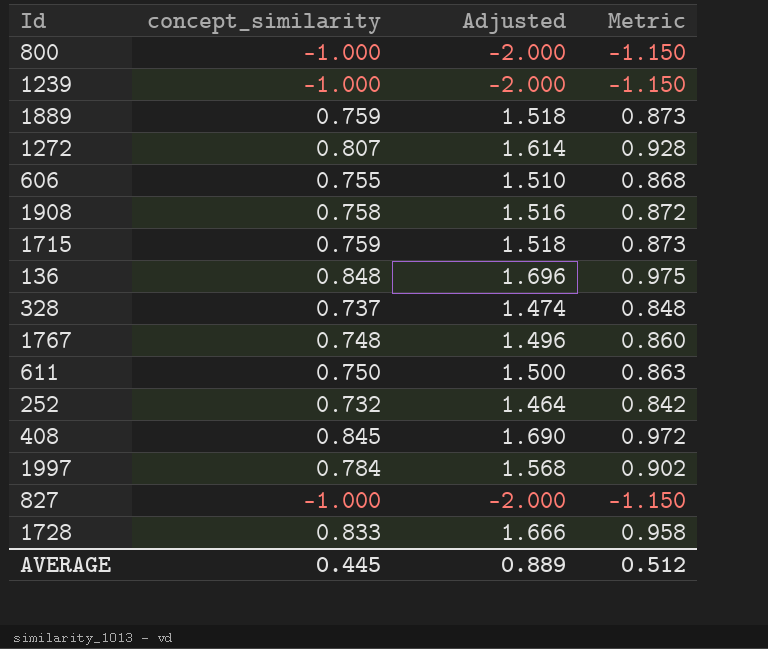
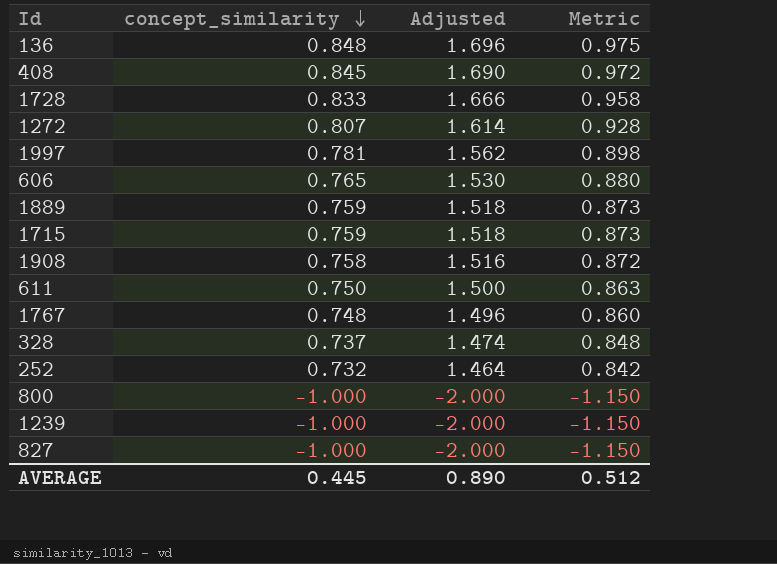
row order: none -> concept_similarity descending
1997 | concept_similarity: 0.784 -> 0.781
1997 | Adjusted: 1.568 -> 1.562
1997 | Metric: 0.902 -> 0.898
606 | concept_similarity: 0.755 -> 0.765
606 | Adjusted: 1.510 -> 1.530
606 | Metric: 0.868 -> 0.880
AVERAGE | Adjusted: 0.889 -> 0.890

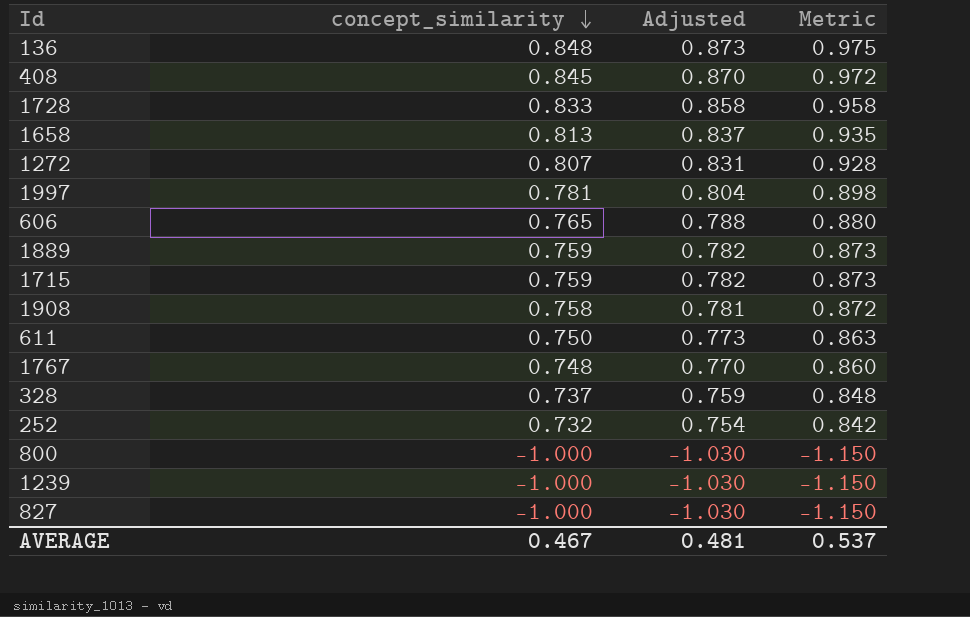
column Adjusted | formula: [concept_similarity] * 2 -> [concept_similarity] * 1.03
row 1658: none -> 0.813 | 0.837 | 0.935
AVERAGE | concept_similarity: 0.445 -> 0.467
AVERAGE | Adjusted: 0.890 -> 0.481
AVERAGE | Metric: 0.512 -> 0.537

